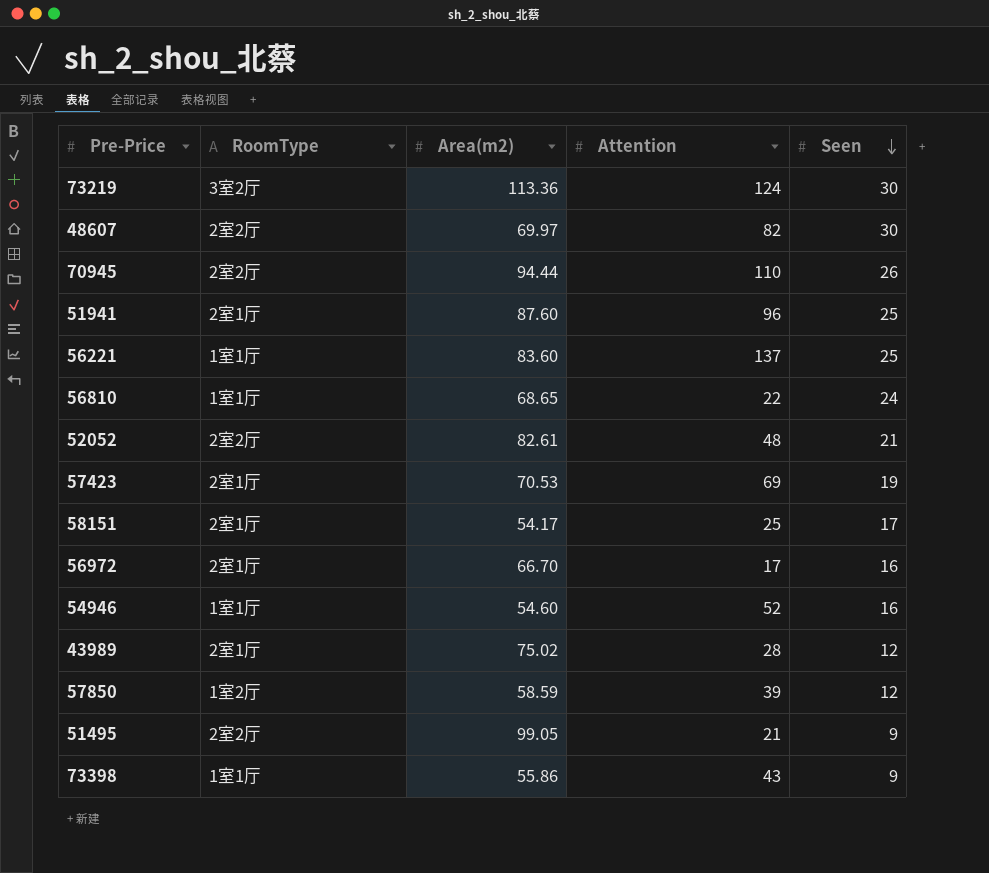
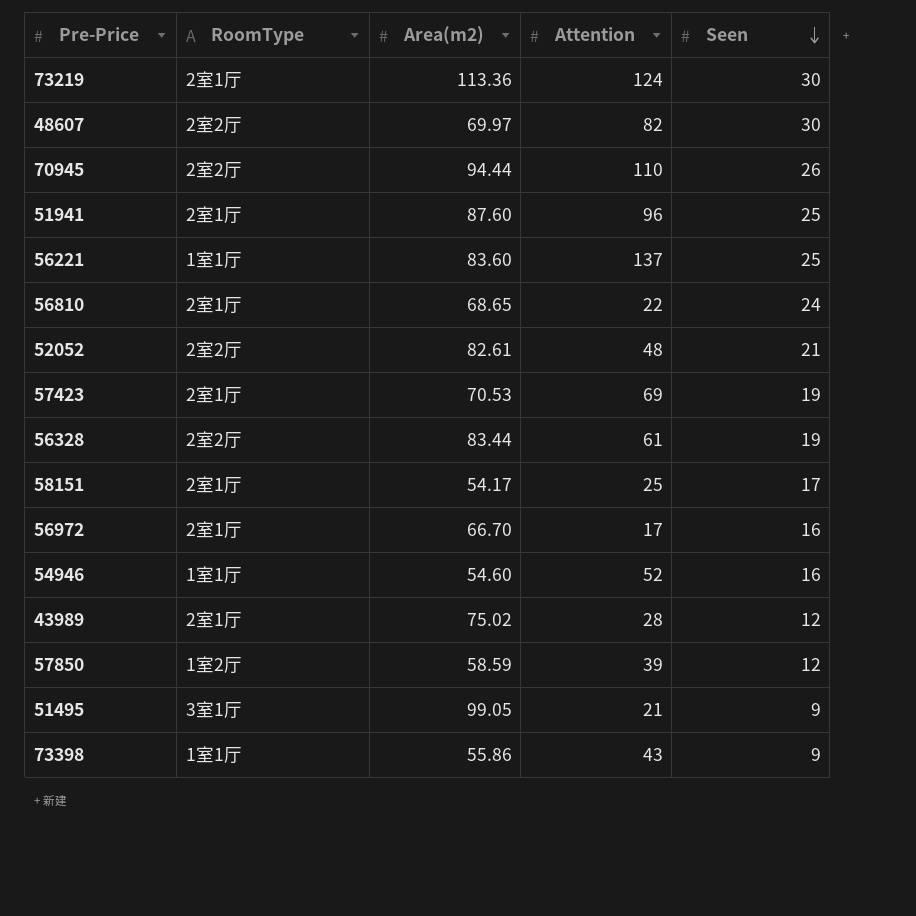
73219 | RoomType: 3室2厅 -> 2室1厅
56810 | RoomType: 1室1厅 -> 2室1厅
row 56328: none -> 2室2厅 | 83.44 | 61 | 19
51495 | RoomType: 2室2厅 -> 3室1厅

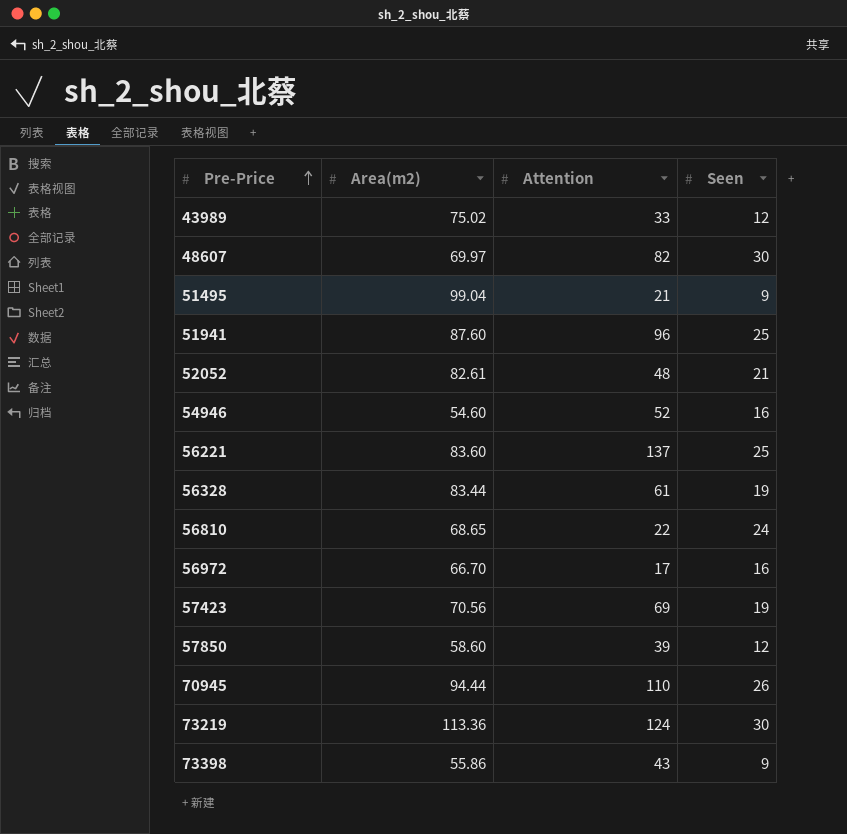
row order: Seen descending -> Pre-Price ascending
column RoomType | position: 2 -> none
row 58151: 2室1厅 | 54.17 | 25 | 17 -> none
43989 | Attention: 28 -> 33
51495 | Area(m2): 99.05 -> 99.04
57423 | Area(m2): 70.53 -> 70.56
57850 | Area(m2): 58.59 -> 58.60

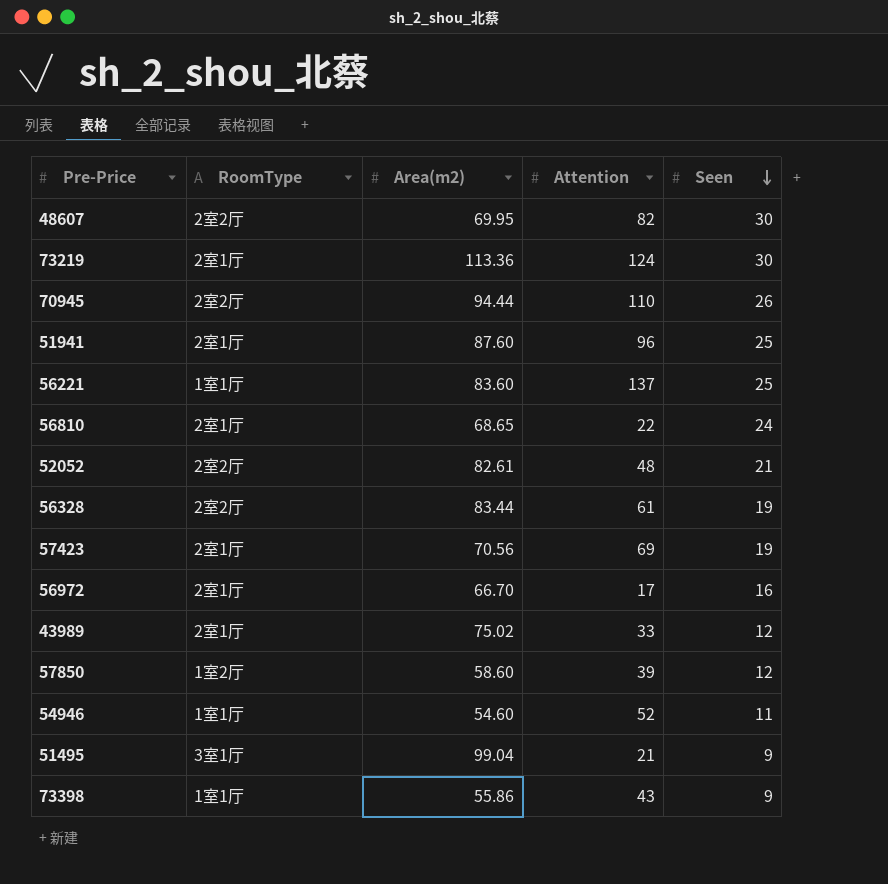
row order: Pre-Price ascending -> Seen descending
column RoomType | position: none -> 2
48607 | Area(m2): 69.97 -> 69.95
54946 | Seen: 16 -> 11

